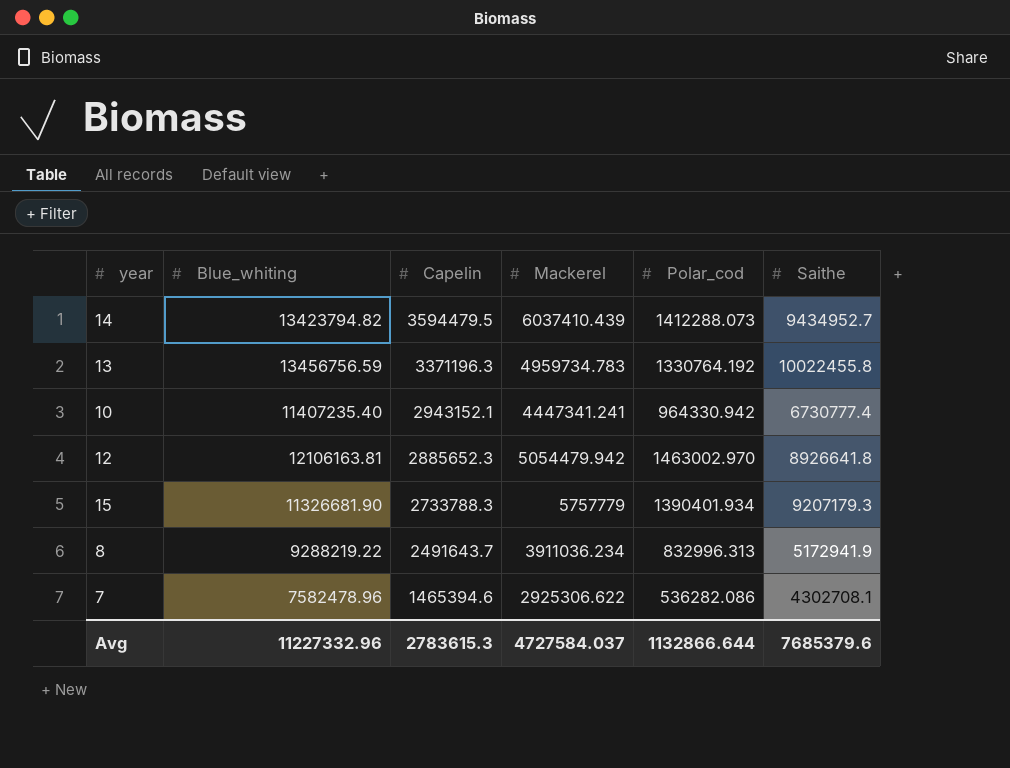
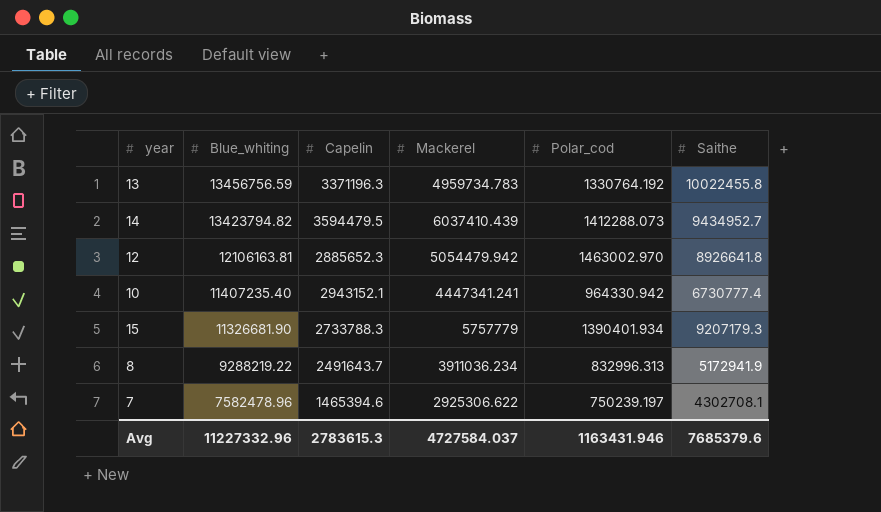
row order: Capelin descending -> Blue_whiting descending
7 | Polar_cod: 536282.086 -> 750239.197
Avg | Polar_cod: 1132866.644 -> 1163431.946

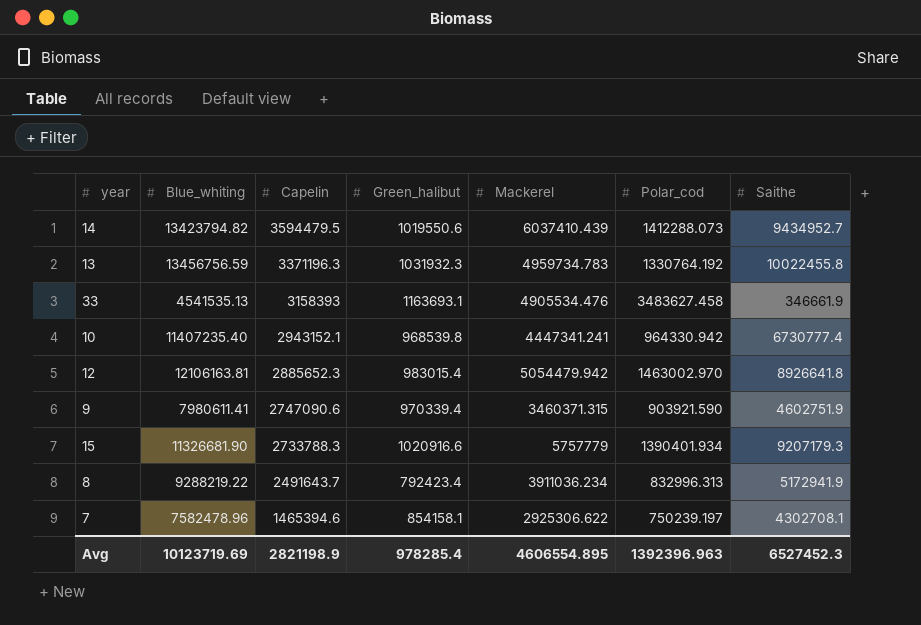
row order: Blue_whiting descending -> Capelin descending
column Green_halibut | position: none -> 4
row 33: none -> 4541535.13 | 3158393 | 1163693.1 | 4905534.476 | 3483627.458 | 346661.9
row 9: none -> 7980611.41 | 2747090.6 | 970339.4 | 3460371.315 | 903921.590 | 4602751.9
Avg | Blue_whiting: 11227332.96 -> 10123719.69
Avg | Capelin: 2783615.3 -> 2821198.9
Avg | Mackerel: 4727584.037 -> 4606554.895
Avg | Polar_cod: 1163431.946 -> 1392396.963
Avg | Saithe: 7685379.6 -> 6527452.3

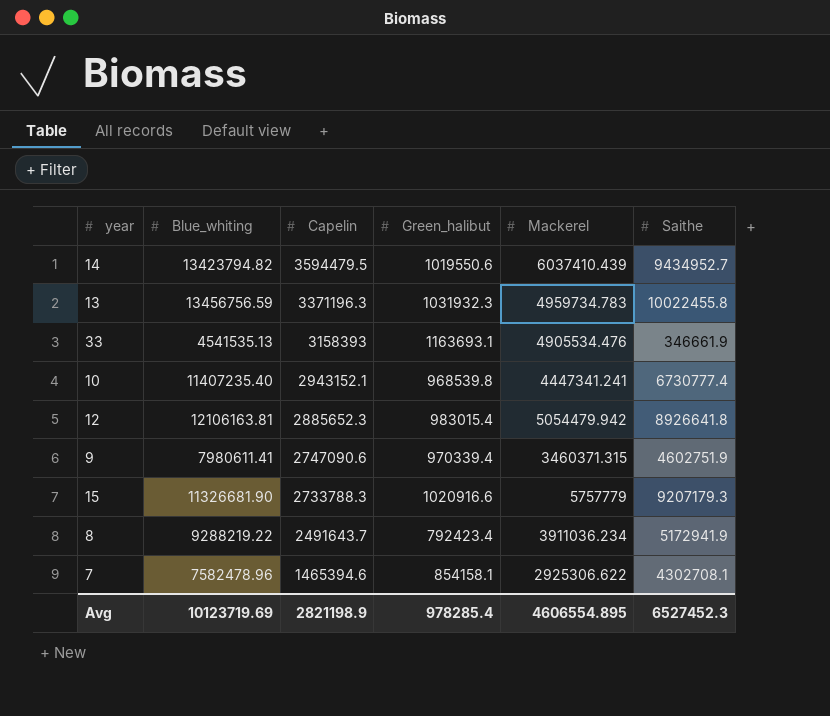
column Polar_cod | position: 6 -> none

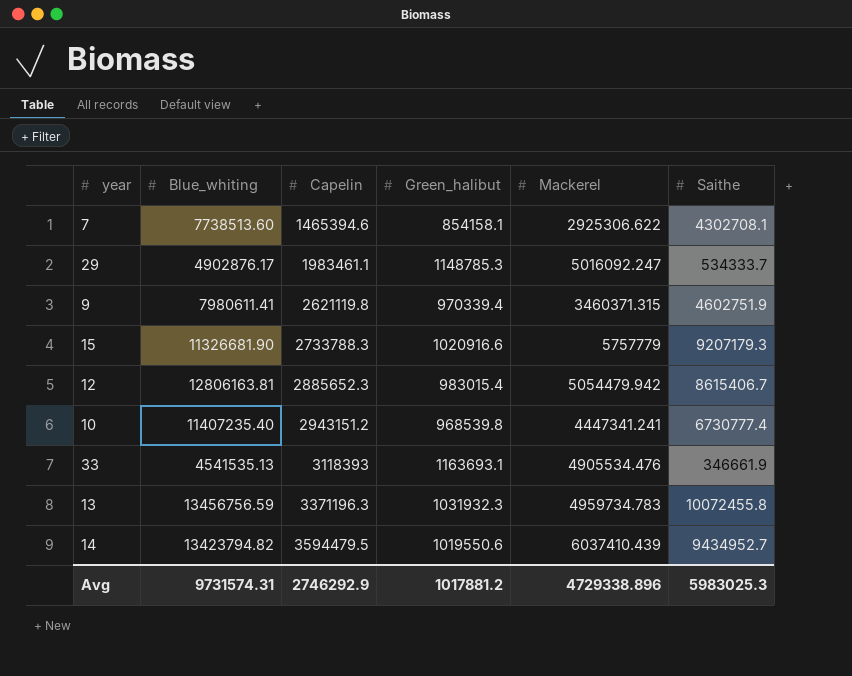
row order: Capelin descending -> Capelin ascending
row 8: 9288219.22 | 2491643.7 | 792423.4 | 3911036.234 | 5172941.9 -> none
7 | Blue_whiting: 7582478.96 -> 7738513.60
row 29: none -> 4902876.17 | 1983461.1 | 1148785.3 | 5016092.247 | 534333.7
9 | Capelin: 2747090.6 -> 2621119.8
12 | Blue_whiting: 12106163.81 -> 12806163.81
12 | Saithe: 8926641.8 -> 8615406.7
10 | Capelin: 2943152.1 -> 2943151.2
33 | Capelin: 3158393 -> 3118393
13 | Saithe: 10022455.8 -> 10072455.8
Avg | Blue_whiting: 10123719.69 -> 9731574.31
Avg | Capelin: 2821198.9 -> 2746292.9
Avg | Green_halibut: 978285.4 -> 1017881.2
Avg | Mackerel: 4606554.895 -> 4729338.896
Avg | Saithe: 6527452.3 -> 5983025.3

